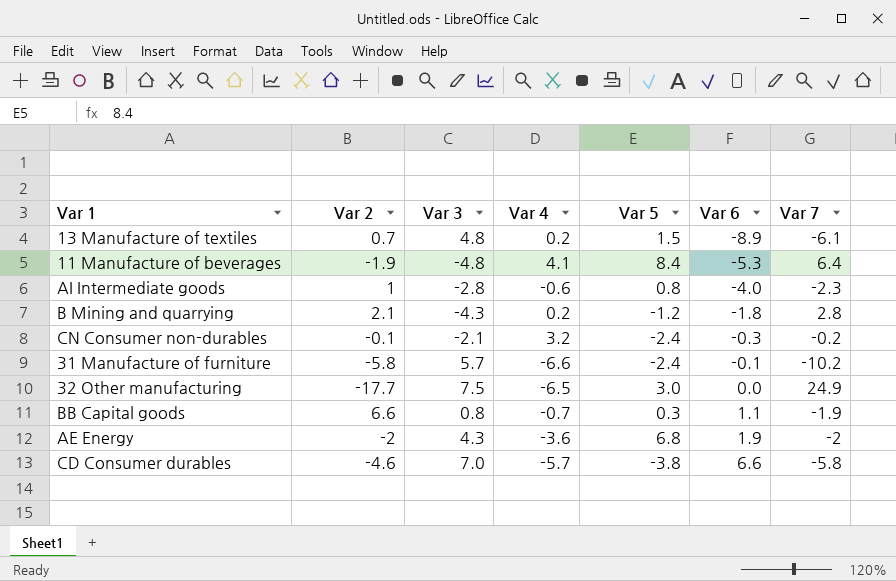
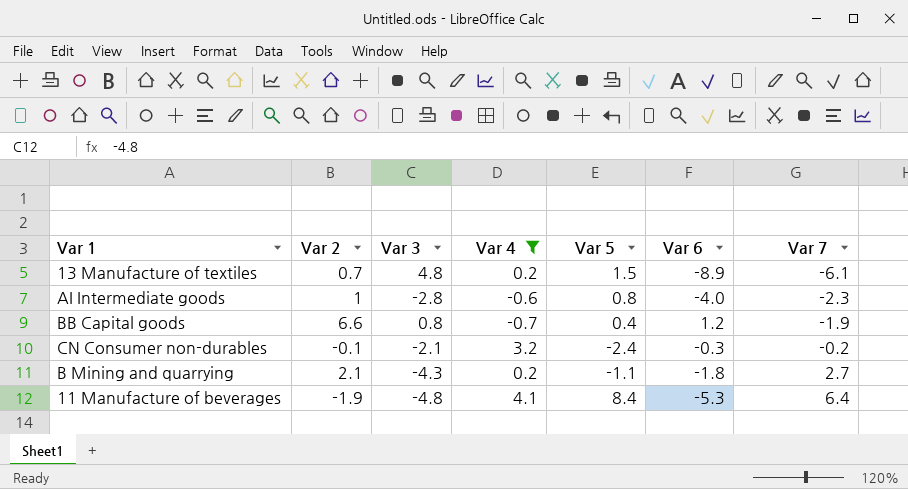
filter: none -> Var 4 >= -0.7
row order: Var 6 ascending -> Var 7 ascending
BB Capital goods | Var 5: 0.3 -> 0.4
BB Capital goods | Var 6: 1.1 -> 1.2
B Mining and quarrying | Var 5: -1.2 -> -1.1
B Mining and quarrying | Var 7: 2.8 -> 2.7

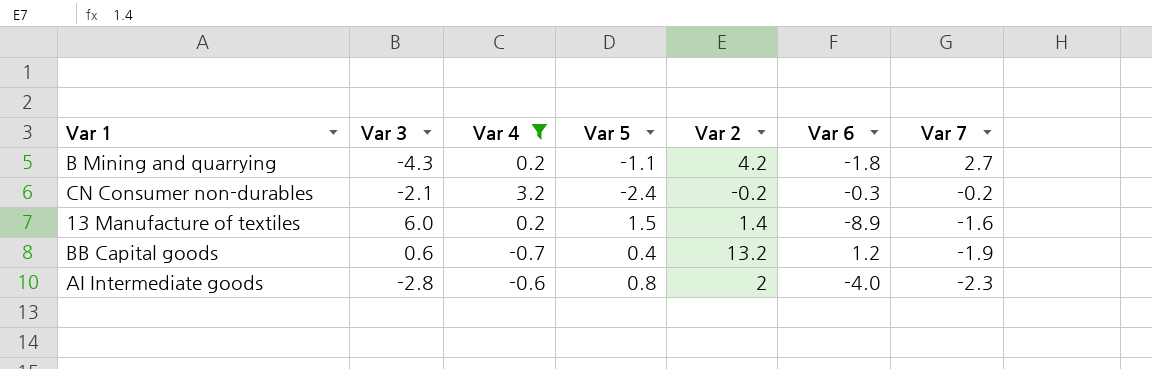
row order: Var 7 ascending -> Var 7 descending
column Var 2 | position: 2 -> 5
row 11 Manufacture of beverages: -1.9 | -4.8 | 4.1 | 8.4 | -5.3 | 6.4 -> none
B Mining and quarrying | Var 2: 2.1 -> 4.2
CN Consumer non-durables | Var 2: -0.1 -> -0.2
13 Manufacture of textiles | Var 3: 4.8 -> 6.0
13 Manufacture of textiles | Var 2: 0.7 -> 1.4
13 Manufacture of textiles | Var 7: -6.1 -> -1.6
BB Capital goods | Var 3: 0.8 -> 0.6
BB Capital goods | Var 2: 6.6 -> 13.2
AI Intermediate goods | Var 2: 1 -> 2

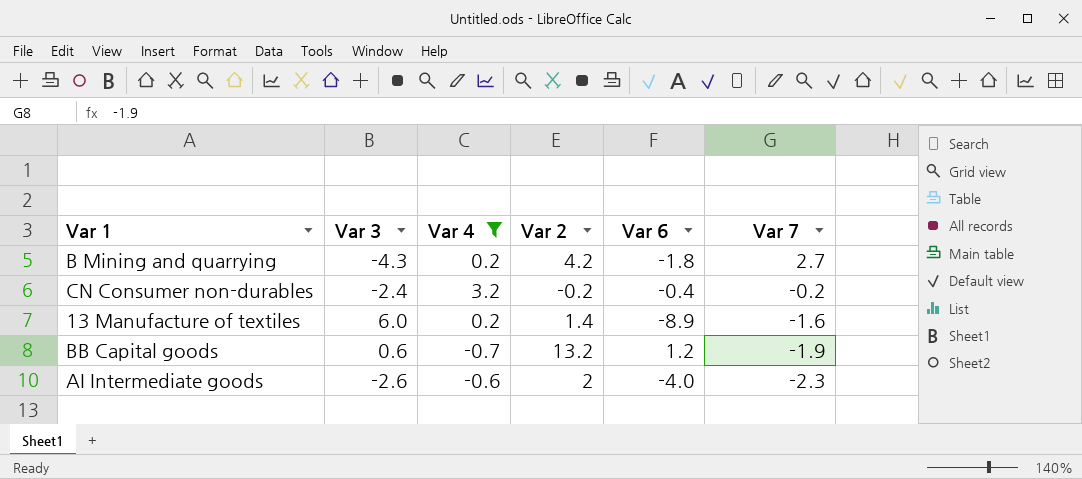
column Var 5 | position: 4 -> none
CN Consumer non-durables | Var 3: -2.1 -> -2.4
CN Consumer non-durables | Var 6: -0.3 -> -0.4
AI Intermediate goods | Var 3: -2.8 -> -2.6

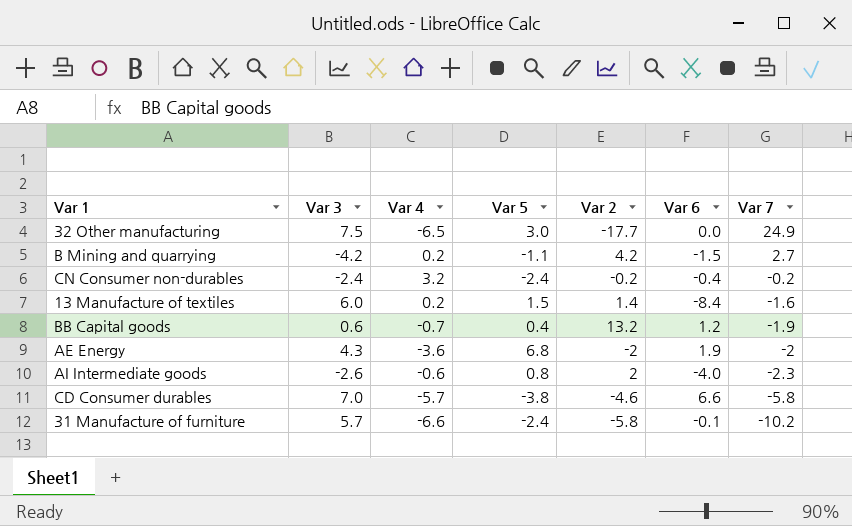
filter: Var 4 >= -0.7 -> none
column Var 5 | position: none -> 4
B Mining and quarrying | Var 3: -4.3 -> -4.2
B Mining and quarrying | Var 6: -1.8 -> -1.5
13 Manufacture of textiles | Var 6: -8.9 -> -8.4

